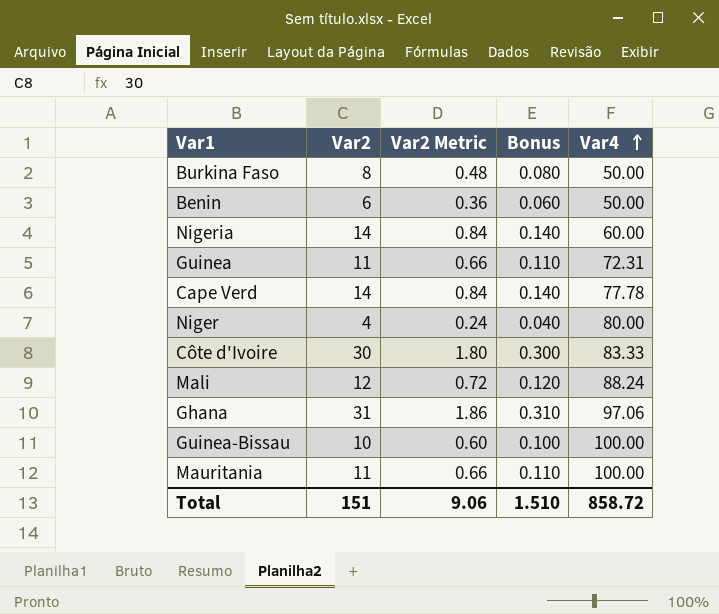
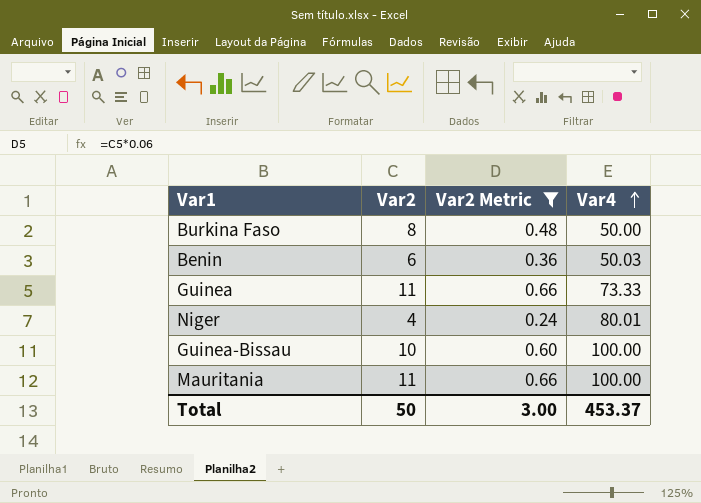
filter: none -> Var2 Metric <= 0.66
column Bonus | formula: [Var2] * 0.01 -> none
Benin | Var4: 50.00 -> 50.03
Guinea | Var4: 72.31 -> 73.33
Niger | Var4: 80.00 -> 80.01
Total | Var2: 151 -> 50
Total | Var2 Metric: 9.06 -> 3.00
Total | Var4: 858.72 -> 453.37

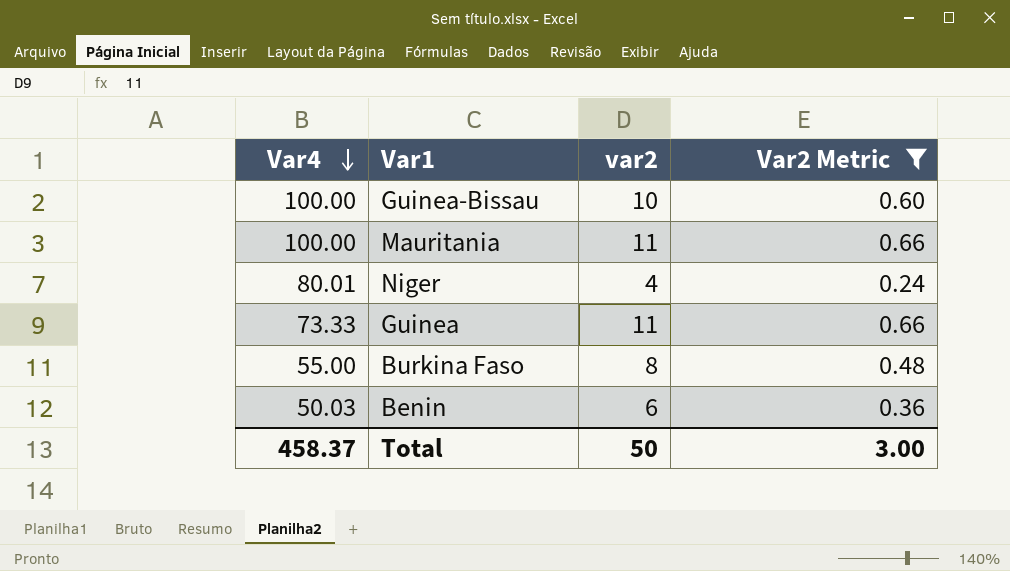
row order: Var4 ascending -> Var4 descending
column Var4 | position: 4 -> 1
column name: Var2 -> var2
Burkina Faso | Var4: 50.00 -> 55.00
Total | Var4: 453.37 -> 458.37

